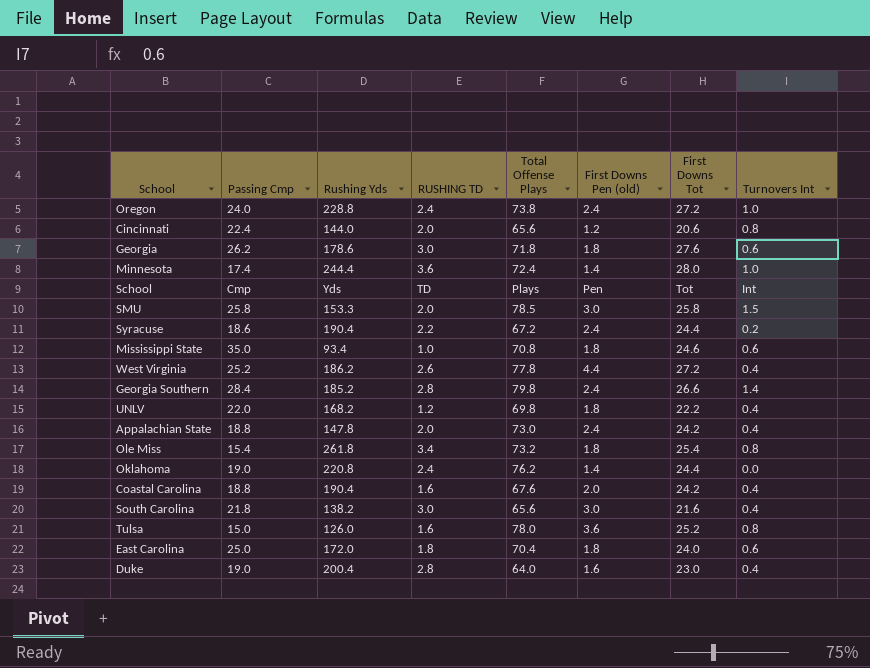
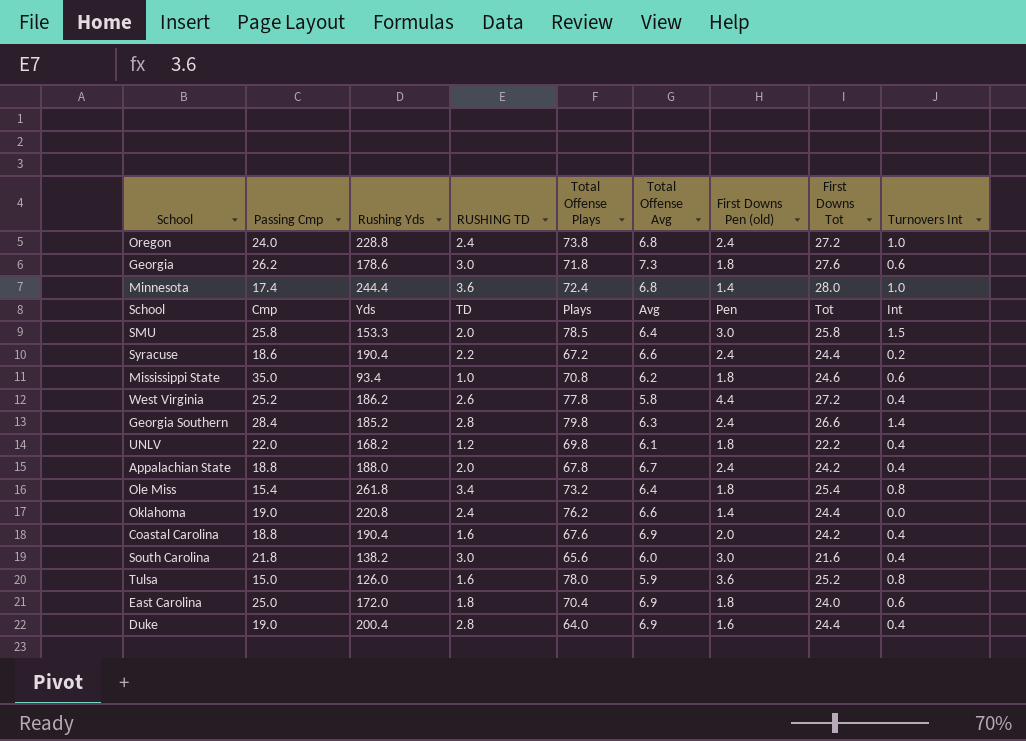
column Total Offense Avg | position: none -> 6
row Cincinnati: 22.4 | 144.0 | 2.0 | 65.6 | 1.2 | 20.6 | 0.8 -> none
Appalachian State | Rushing Yds: 147.8 -> 188.0
Appalachian State | Total Offense Plays: 73.0 -> 67.8
Duke | First Downs Tot: 23.0 -> 24.4

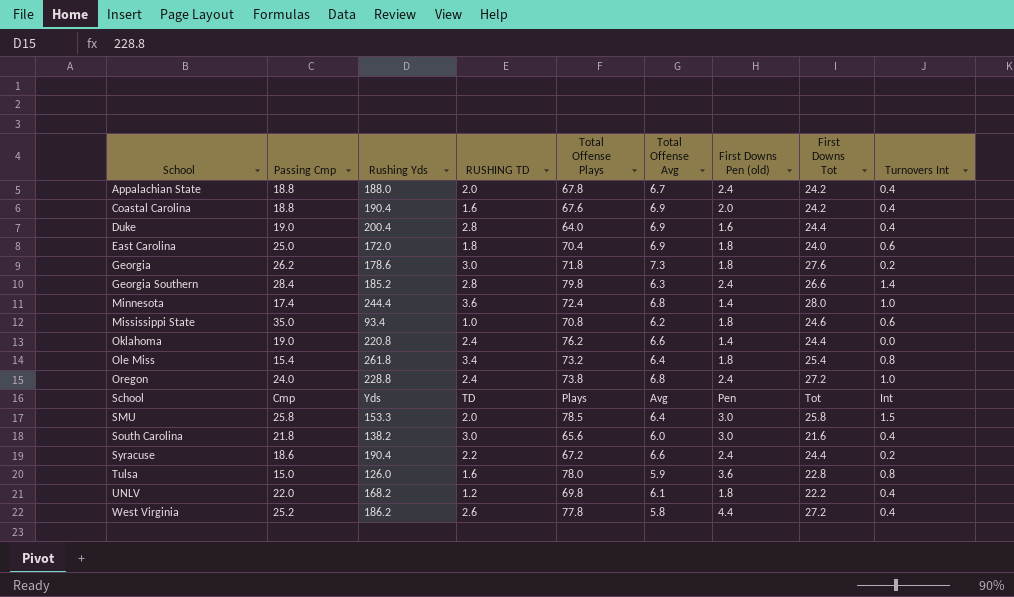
row order: none -> School ascending
Georgia | Turnovers Int: 0.6 -> 0.2
Tulsa | First Downs Tot: 25.2 -> 22.8

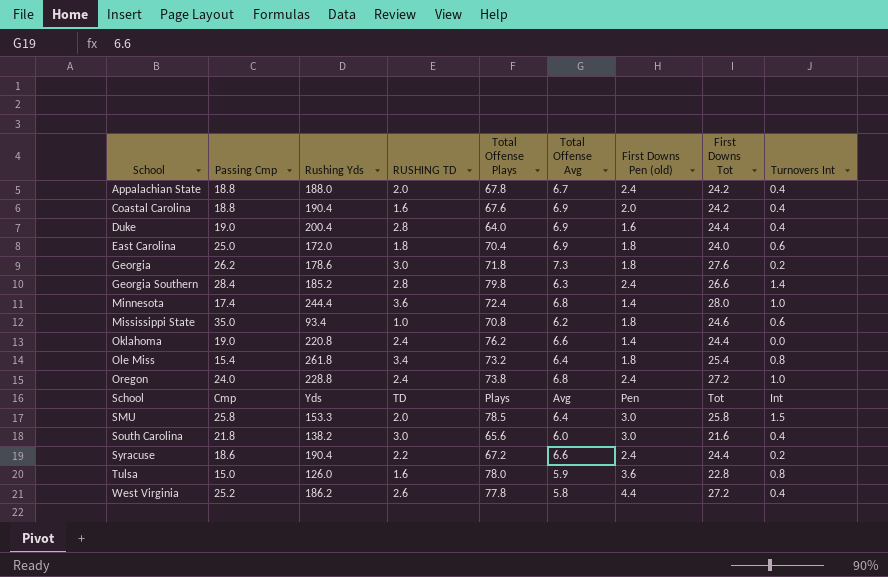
row UNLV: 22.0 | 168.2 | 1.2 | 69.8 | 6.1 | 1.8 | 22.2 | 0.4 -> none

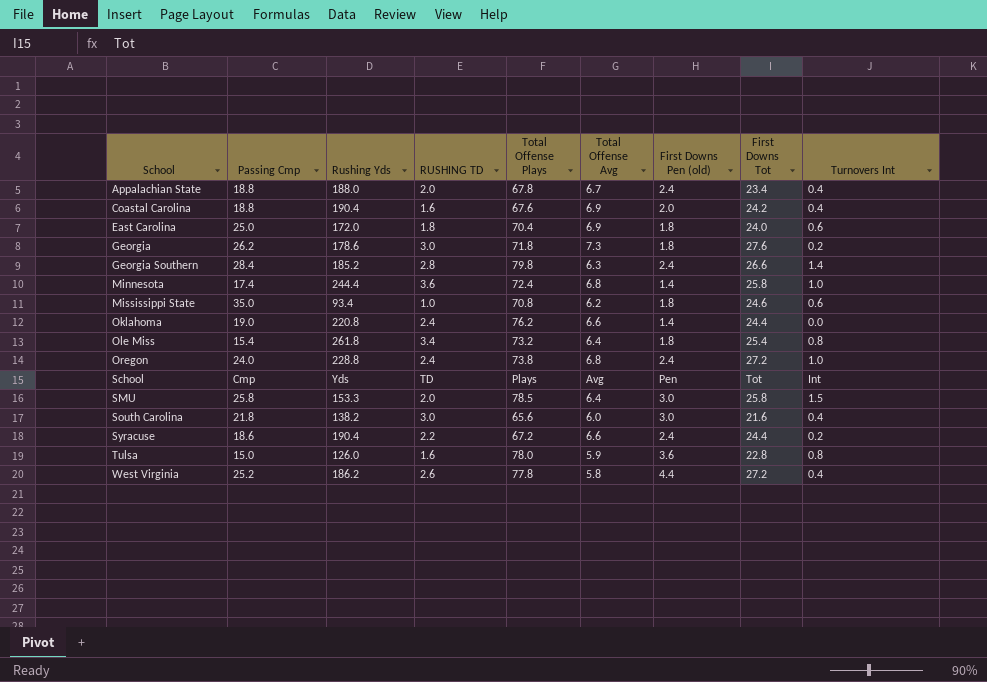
row Duke: 19.0 | 200.4 | 2.8 | 64.0 | 6.9 | 1.6 | 24.4 | 0.4 -> none
Appalachian State | First Downs Tot: 24.2 -> 23.4
Minnesota | First Downs Tot: 28.0 -> 25.8

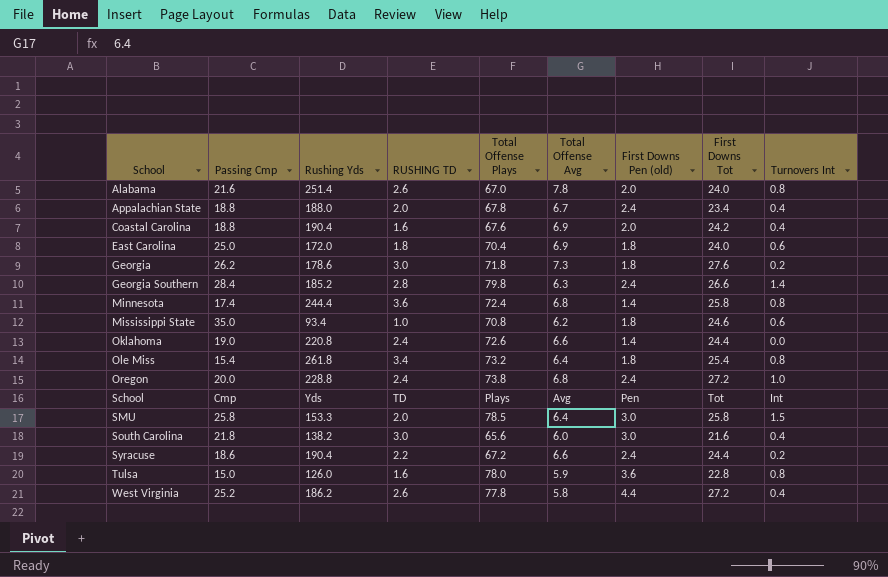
row Alabama: none -> 21.6 | 251.4 | 2.6 | 67.0 | 7.8 | 2.0 | 24.0 | 0.8
Minnesota | Turnovers Int: 1.0 -> 0.8
Oklahoma | Total Offense Plays: 76.2 -> 72.6
Oregon | Passing Cmp: 24.0 -> 20.0

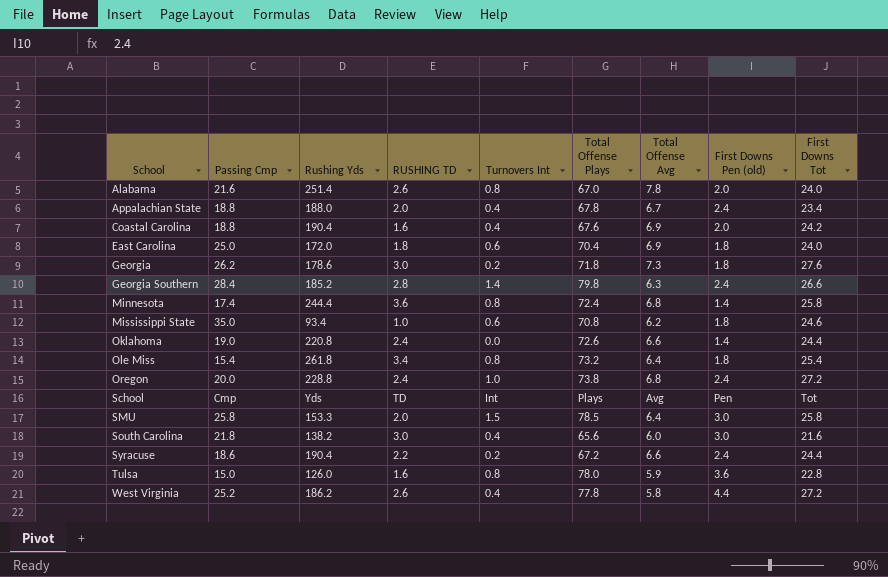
column Turnovers Int | position: 9 -> 5

